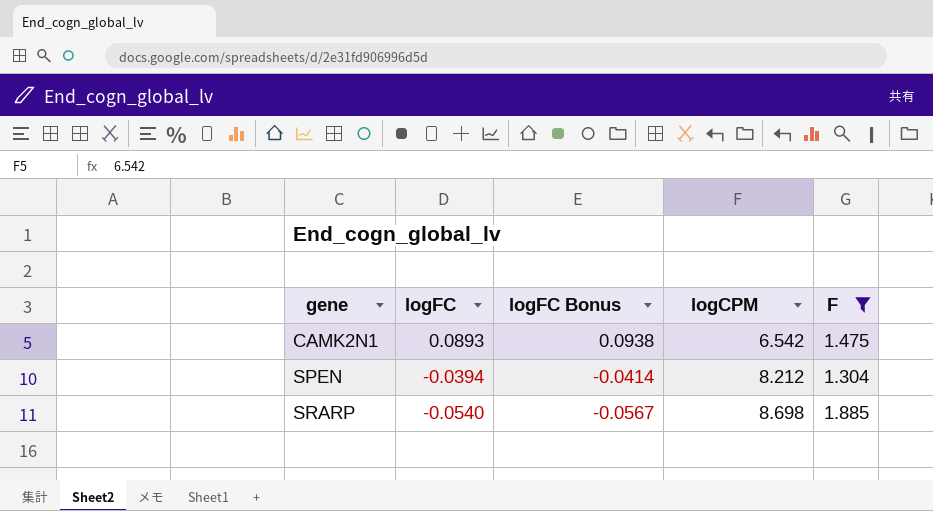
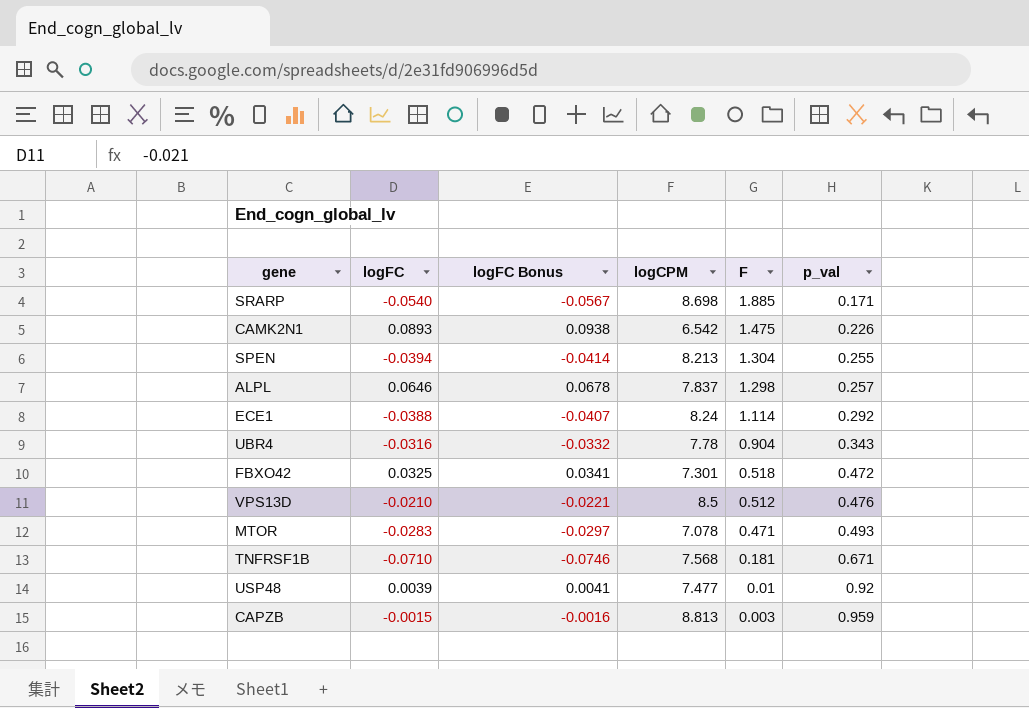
filter: F >= 1.304 -> none
row order: gene ascending -> F descending
column p_val | position: none -> 6
SPEN | logCPM: 8.212 -> 8.213

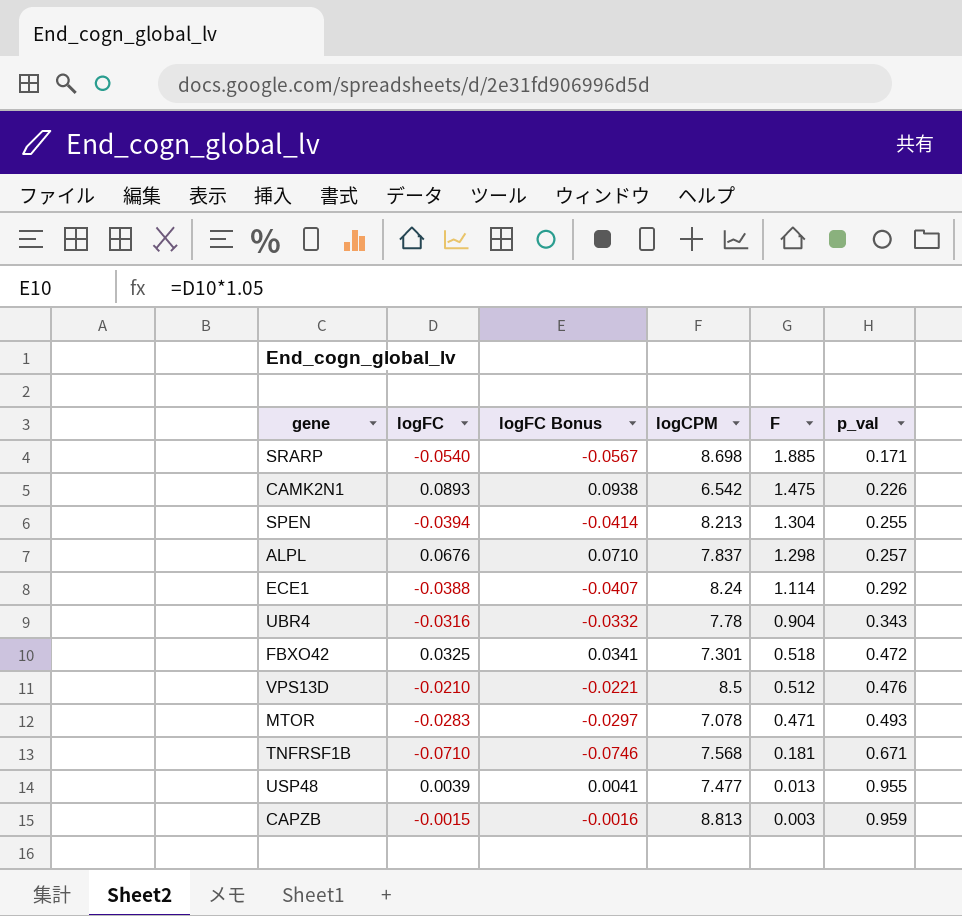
ALPL | logFC: 0.0646 -> 0.0676
ALPL | logFC Bonus: 0.0678 -> 0.0710
USP48 | F: 0.01 -> 0.013
USP48 | p_val: 0.92 -> 0.955

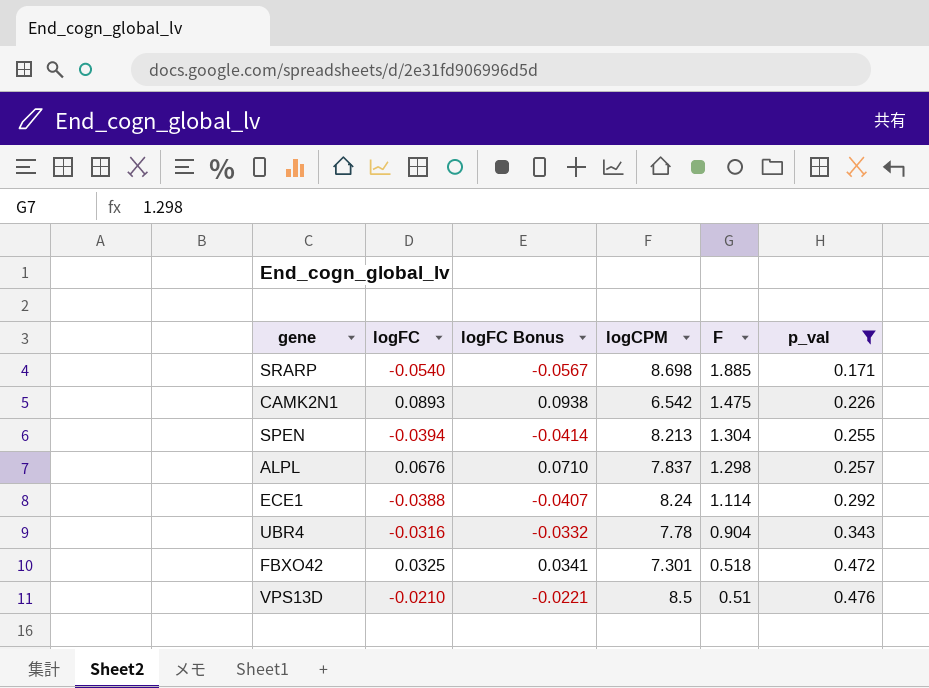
filter: none -> p_val <= 0.476
VPS13D | F: 0.512 -> 0.51

